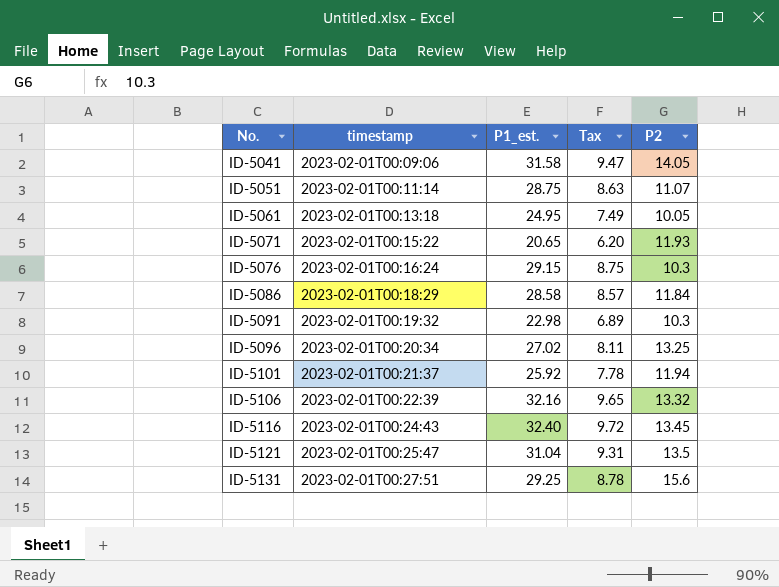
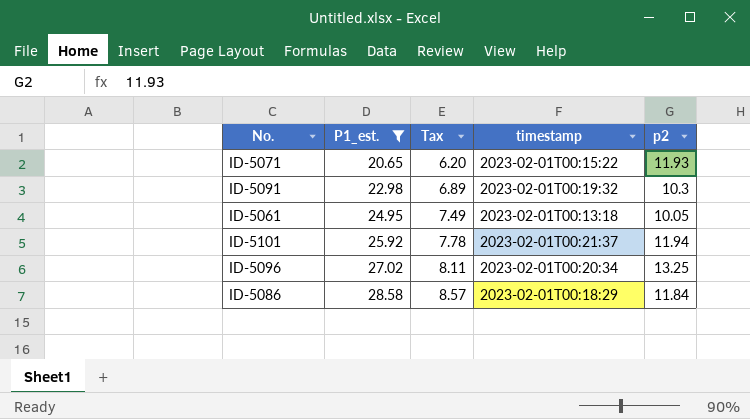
filter: none -> P1_est. <= 28.58
row order: No. ascending -> P1_est. ascending
column timestamp | position: 2 -> 4
column name: P2 -> p2

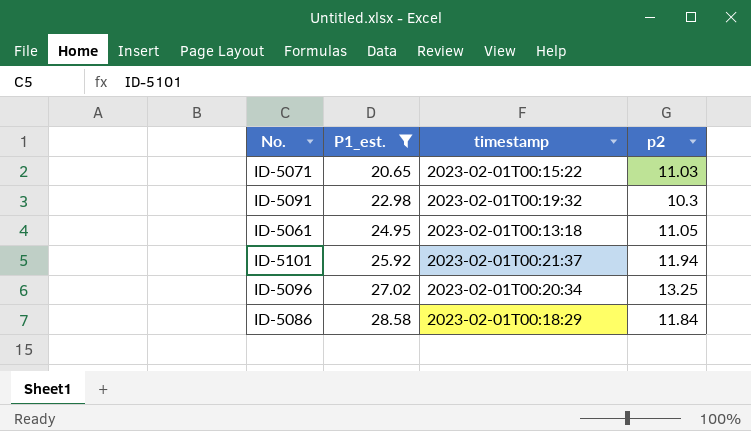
column Tax | formula: [P1_est.] * 0.3 -> none
ID-5071 | p2: 11.93 -> 11.03
ID-5061 | p2: 10.05 -> 11.05

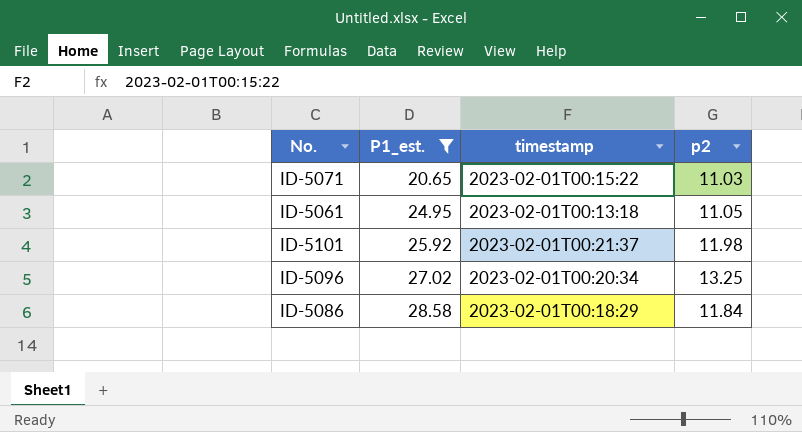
row ID-5091: 22.98 | 2023-02-01T00:19:32 | 10.3 -> none
ID-5101 | p2: 11.94 -> 11.98

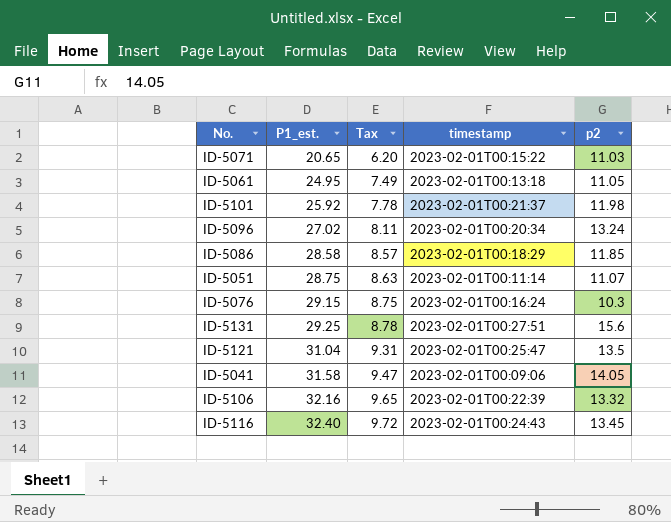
filter: P1_est. <= 28.58 -> none
column Tax | formula: none -> [P1_est.] * 0.3
ID-5096 | p2: 13.25 -> 13.24
ID-5086 | p2: 11.84 -> 11.85

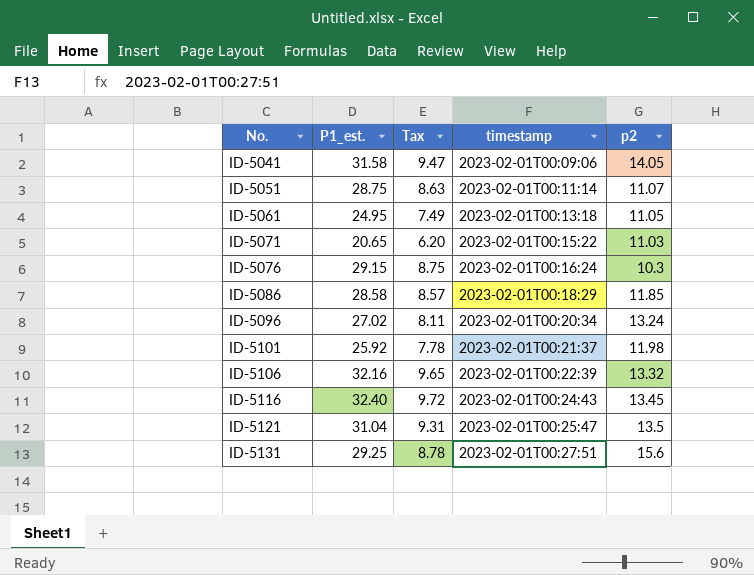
row order: P1_est. ascending -> No. ascending

